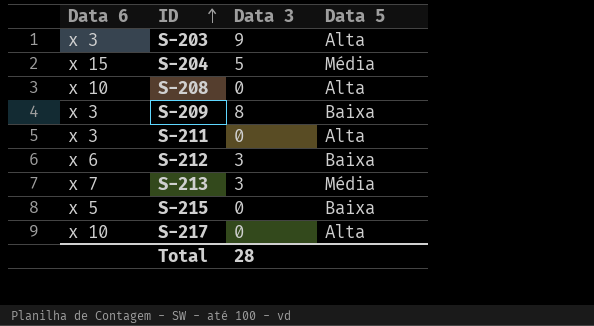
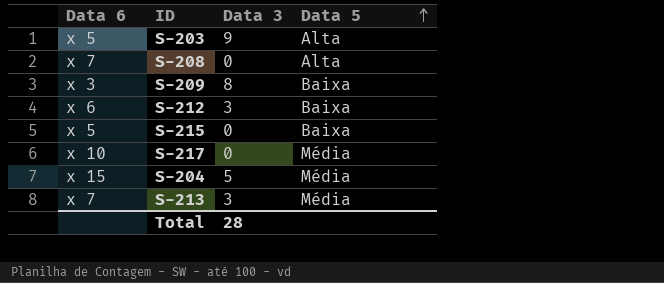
row order: ID ascending -> Data 5 ascending
row S-211: x 3 | 0 | Alta -> none
S-203 | Data 6: x 3 -> x 5
S-208 | Data 6: x 10 -> x 7
S-217 | Data 5: Alta -> Média

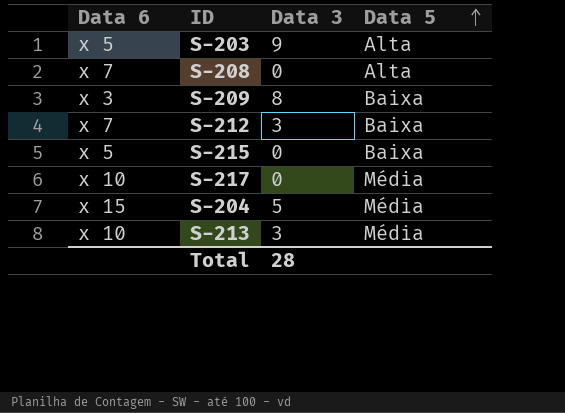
S-212 | Data 6: x 6 -> x 7
S-213 | Data 6: x 7 -> x 10

